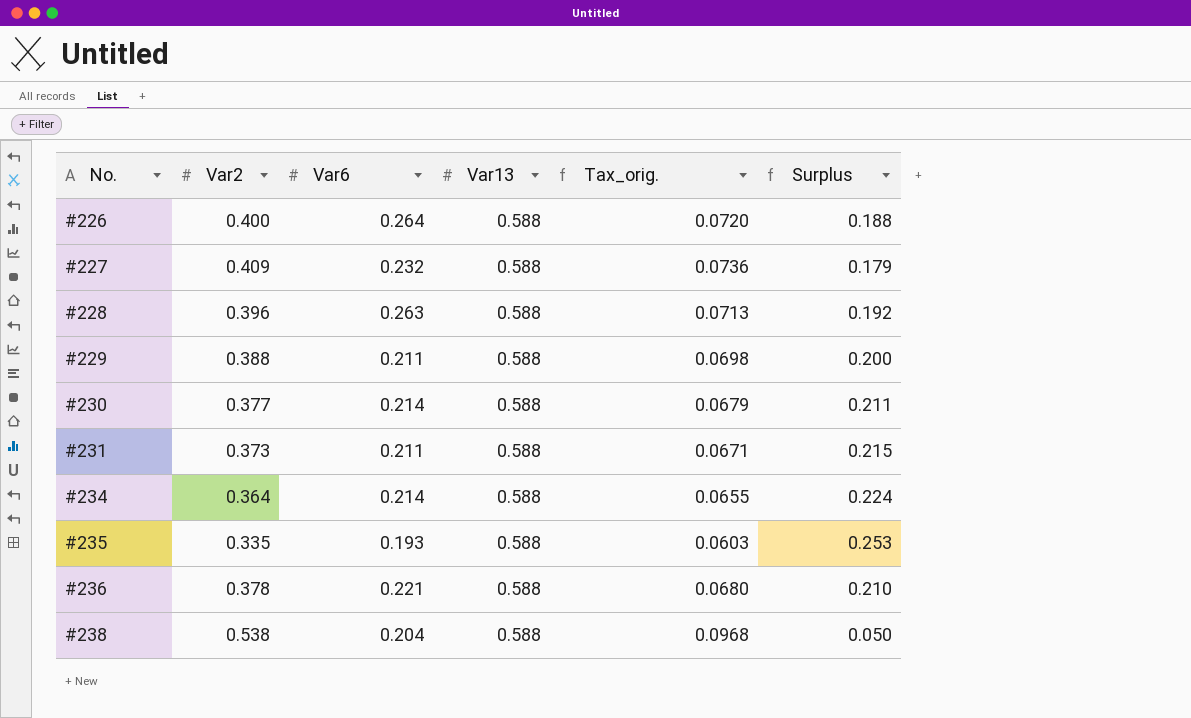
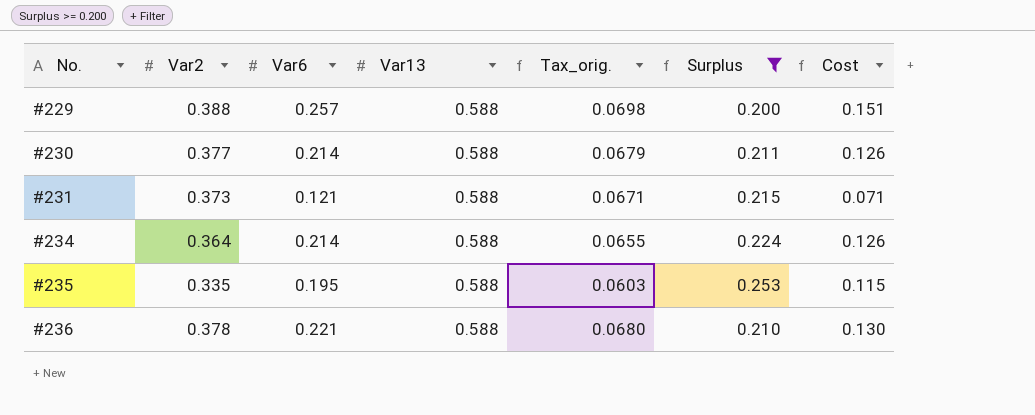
filter: none -> Surplus >= 0.200
column Cost | formula: none -> [Var6] * [Var13]
#229 | Var6: 0.211 -> 0.257
#231 | Var6: 0.211 -> 0.121
#235 | Var6: 0.193 -> 0.195

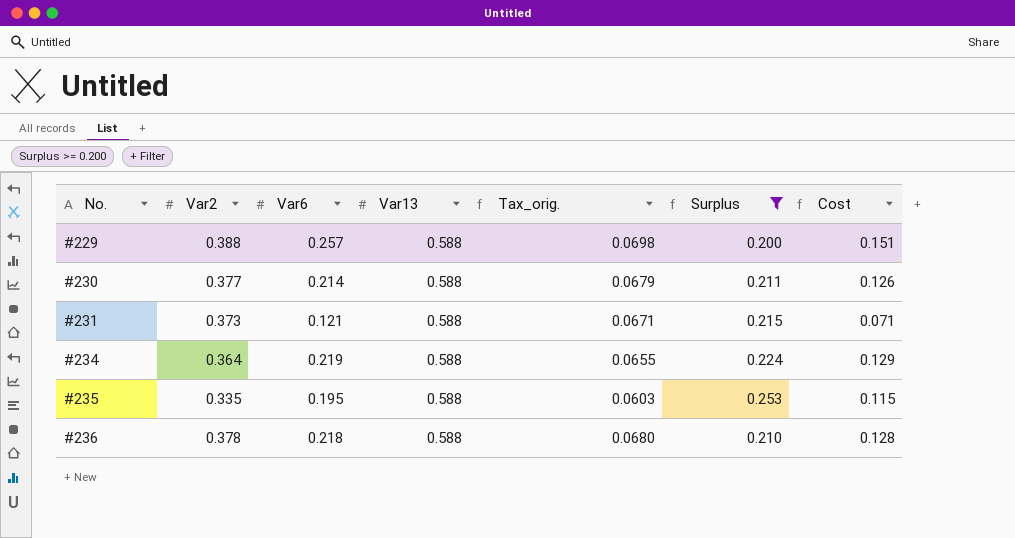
#234 | Var6: 0.214 -> 0.219
#234 | Cost: 0.126 -> 0.129
#236 | Var6: 0.221 -> 0.218
#236 | Cost: 0.130 -> 0.128

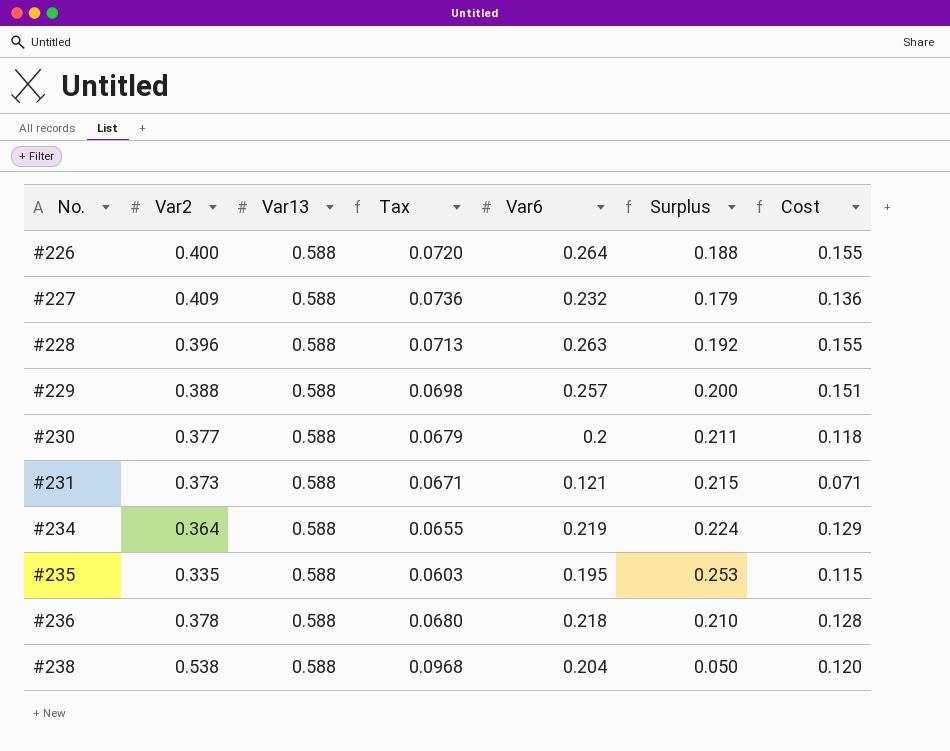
filter: Surplus >= 0.200 -> none
column name: Tax_orig. -> Tax
column Var6 | position: 3 -> 5
#230 | Var6: 0.214 -> 0.2
#230 | Cost: 0.126 -> 0.118

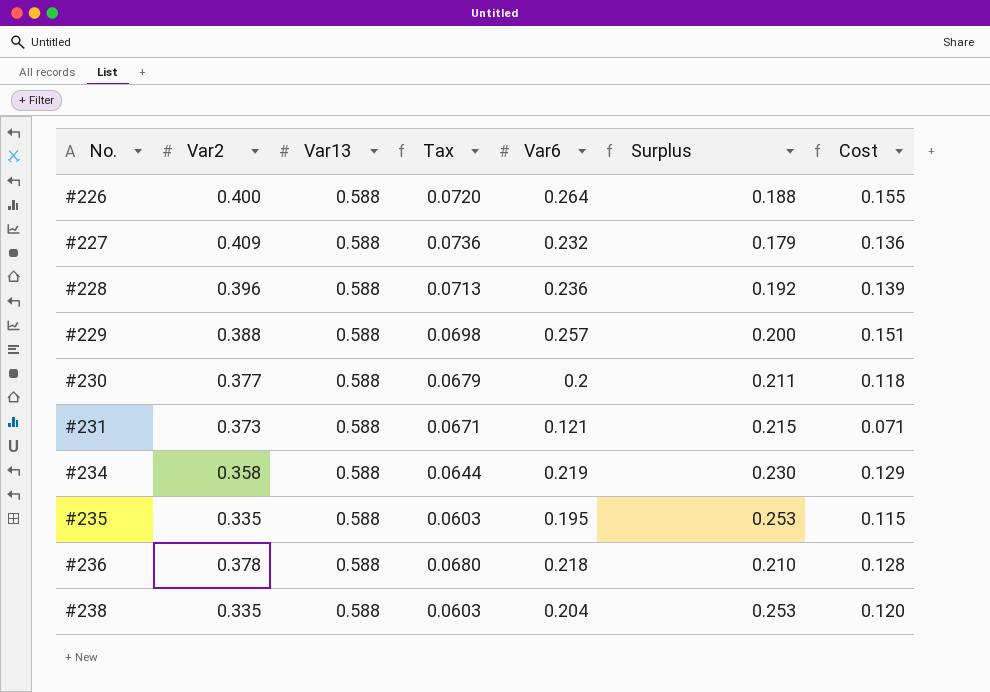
#228 | Var6: 0.263 -> 0.236
#228 | Cost: 0.155 -> 0.139
#234 | Var2: 0.364 -> 0.358
#234 | Tax: 0.0655 -> 0.0644
#234 | Surplus: 0.224 -> 0.230
#238 | Var2: 0.538 -> 0.335
#238 | Tax: 0.0968 -> 0.0603
#238 | Surplus: 0.050 -> 0.253

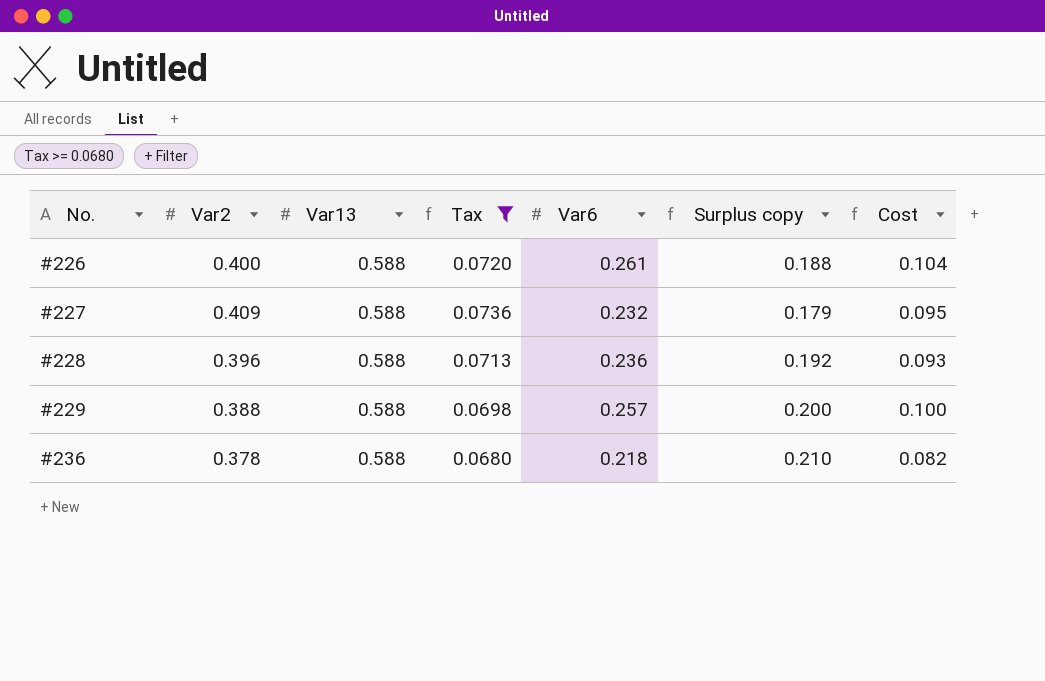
filter: none -> Tax >= 0.0680
column name: Surplus -> Surplus copy
column Cost | formula: [Var13] * [Var6] -> [Var2] * [Var6]
#226 | Var6: 0.264 -> 0.261

